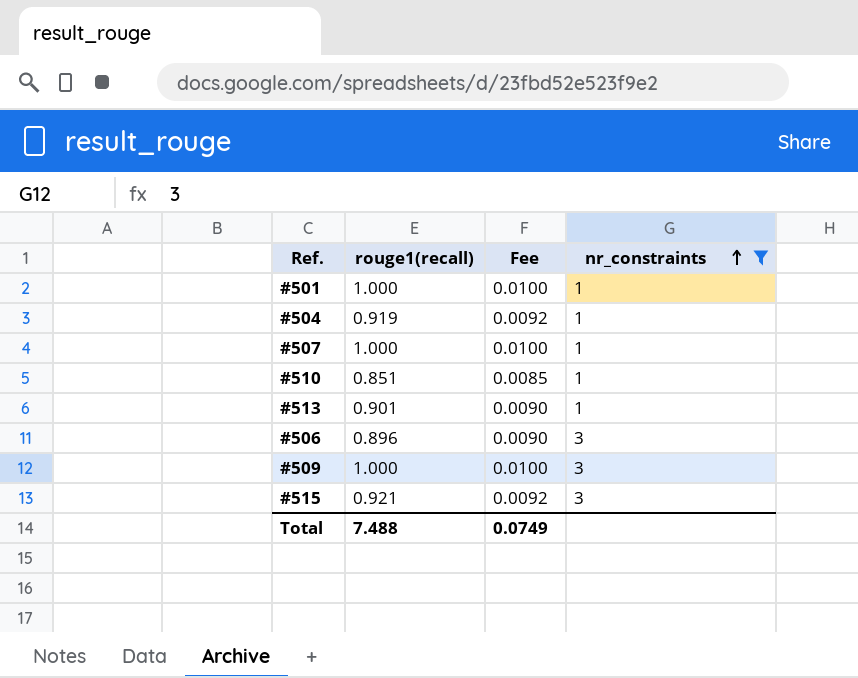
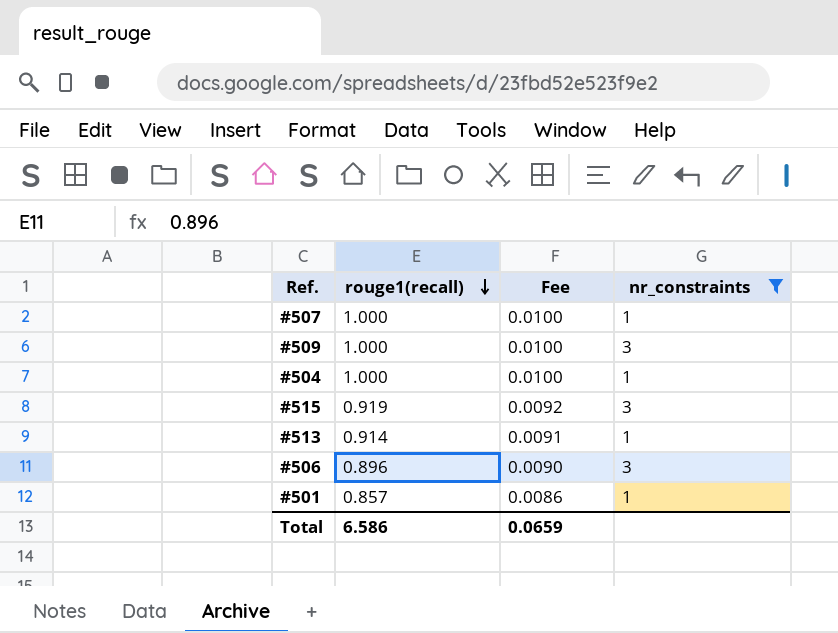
row order: nr_constraints ascending -> rouge1(recall) descending
row #510: 0.851 | 0.0085 | 1 -> none
#504 | rouge1(recall): 0.919 -> 1.000
#504 | Fee: 0.0092 -> 0.0100
#515 | rouge1(recall): 0.921 -> 0.919
#513 | rouge1(recall): 0.901 -> 0.914
#513 | Fee: 0.0090 -> 0.0091
#501 | rouge1(recall): 1.000 -> 0.857
#501 | Fee: 0.0100 -> 0.0086
Total | rouge1(recall): 7.488 -> 6.586
Total | Fee: 0.0749 -> 0.0659

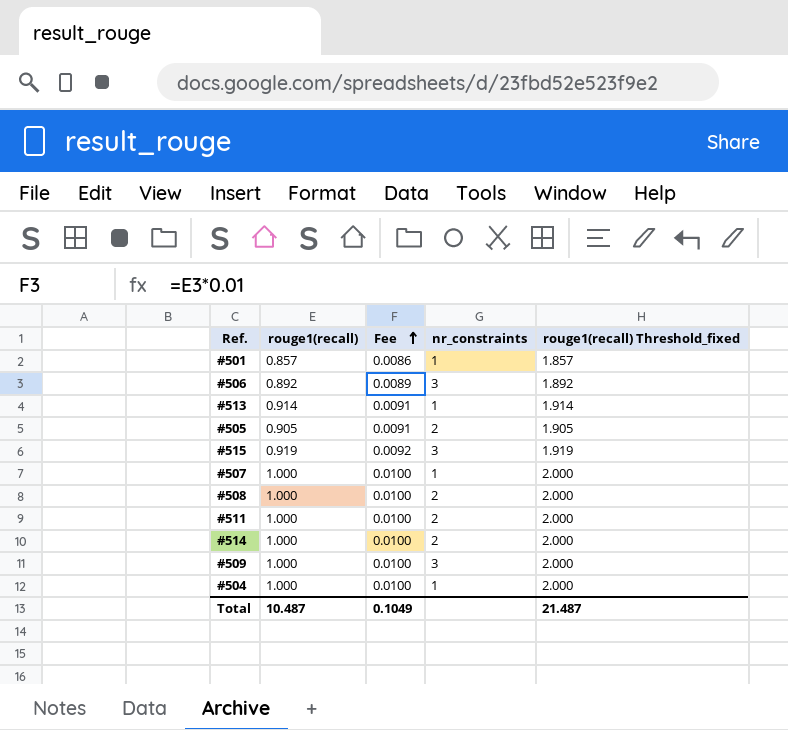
filter: nr_constraints != 2 -> none
row order: rouge1(recall) descending -> Fee ascending
column rouge1(recall) Threshold_fixed | formula: none -> [rouge1(recall)] + 1
#506 | rouge1(recall): 0.896 -> 0.892
#506 | Fee: 0.0090 -> 0.0089
Total | rouge1(recall): 6.586 -> 10.487
Total | Fee: 0.0659 -> 0.1049

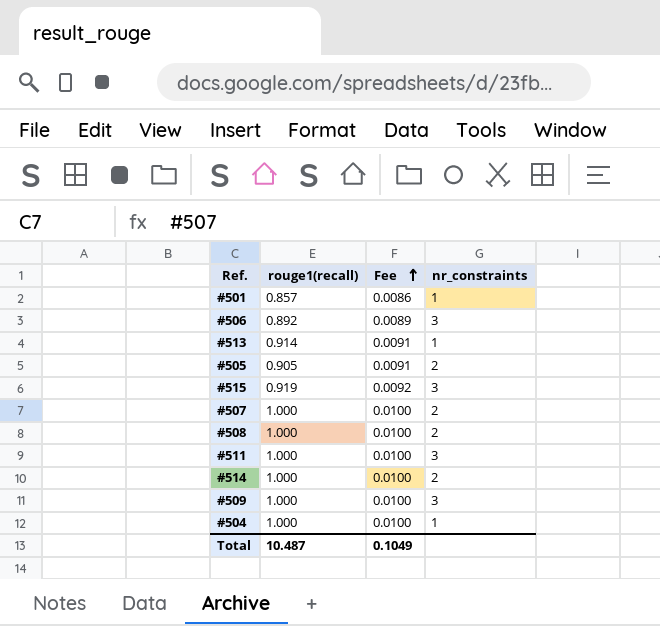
column rouge1(recall) Threshold_fixed | formula: [rouge1(recall)] + 1 -> none
#507 | nr_constraints: 1 -> 2
#511 | nr_constraints: 2 -> 3

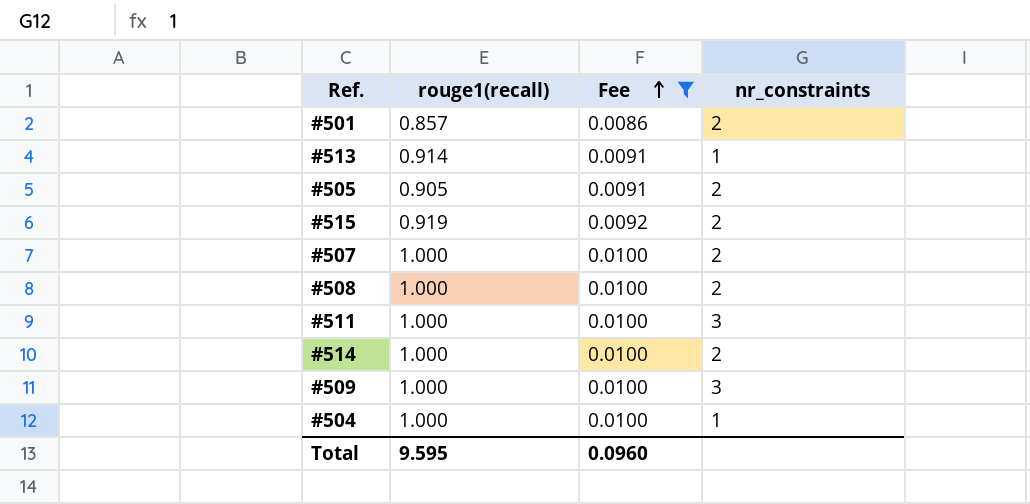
filter: none -> Fee != 0.0089
#501 | nr_constraints: 1 -> 2
#515 | nr_constraints: 3 -> 2
Total | rouge1(recall): 10.487 -> 9.595
Total | Fee: 0.1049 -> 0.0960

